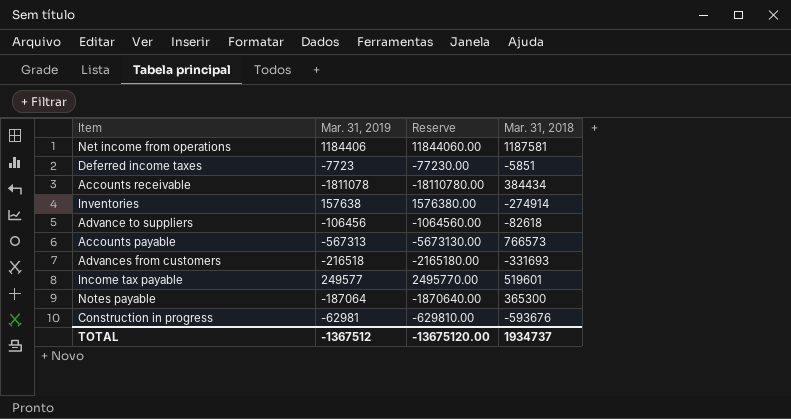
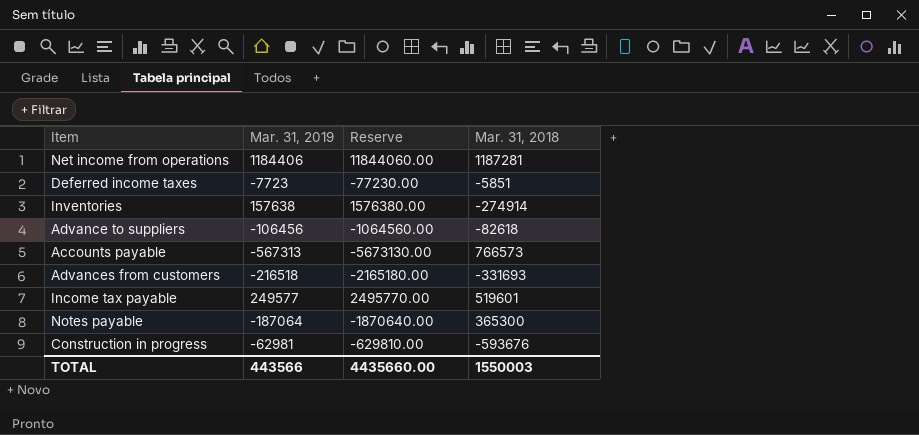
row Accounts receivable: -1811078 | -18110780.00 | 384434 -> none
Net income from operations | Mar. 31, 2018: 1187581 -> 1187281
TOTAL | Mar. 31, 2019: -1367512 -> 443566
TOTAL | Reserve: -13675120.00 -> 4435660.00
TOTAL | Mar. 31, 2018: 1934737 -> 1550003

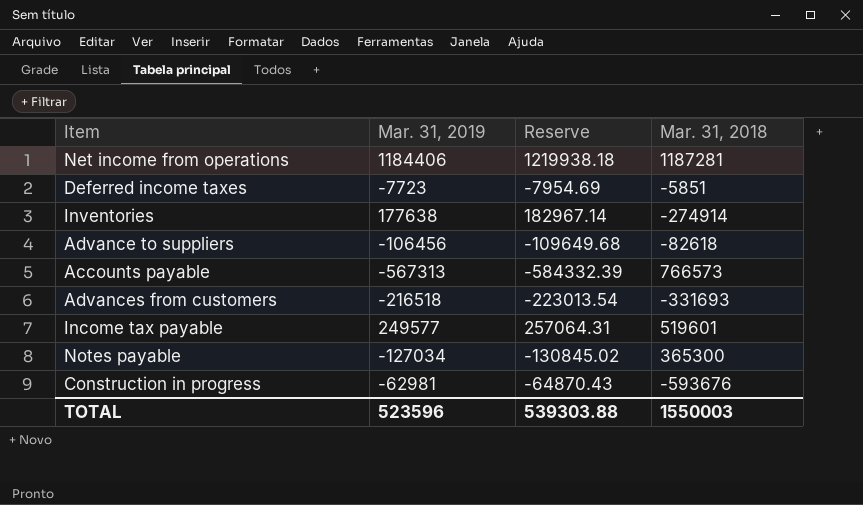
column Reserve | formula: [Mar. 31, 2019] * 10 -> [Mar. 31, 2019] * 1.03
Inventories | Mar. 31, 2019: 157638 -> 177638
Notes payable | Mar. 31, 2019: -187064 -> -127034
TOTAL | Mar. 31, 2019: 443566 -> 523596
TOTAL | Reserve: 4435660.00 -> 539303.88

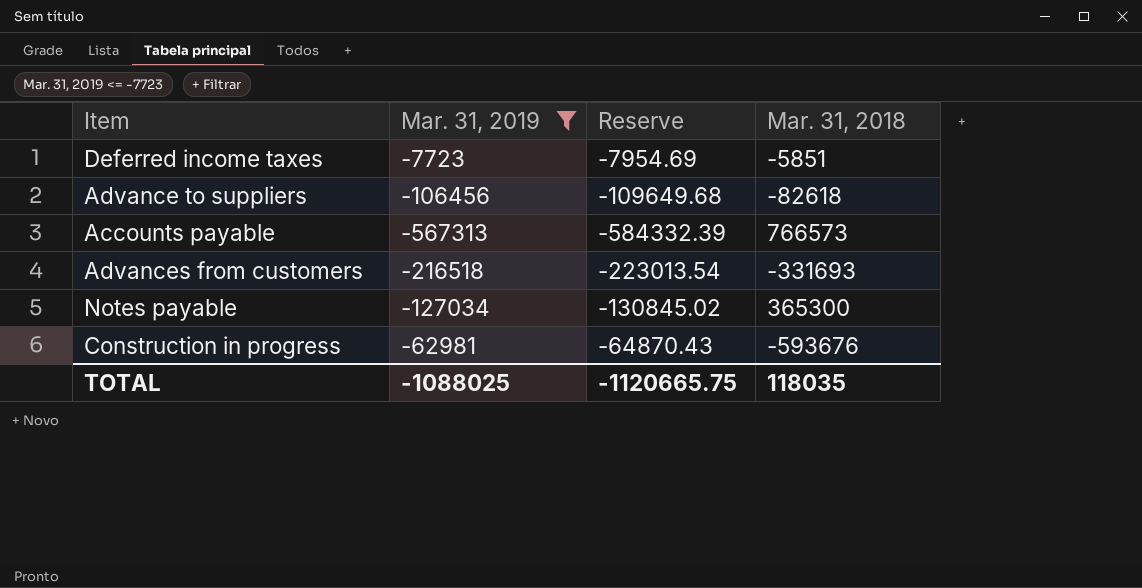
filter: none -> Mar. 31, 2019 <= -7723
TOTAL | Mar. 31, 2019: 523596 -> -1088025
TOTAL | Reserve: 539303.88 -> -1120665.75
TOTAL | Mar. 31, 2018: 1550003 -> 118035

